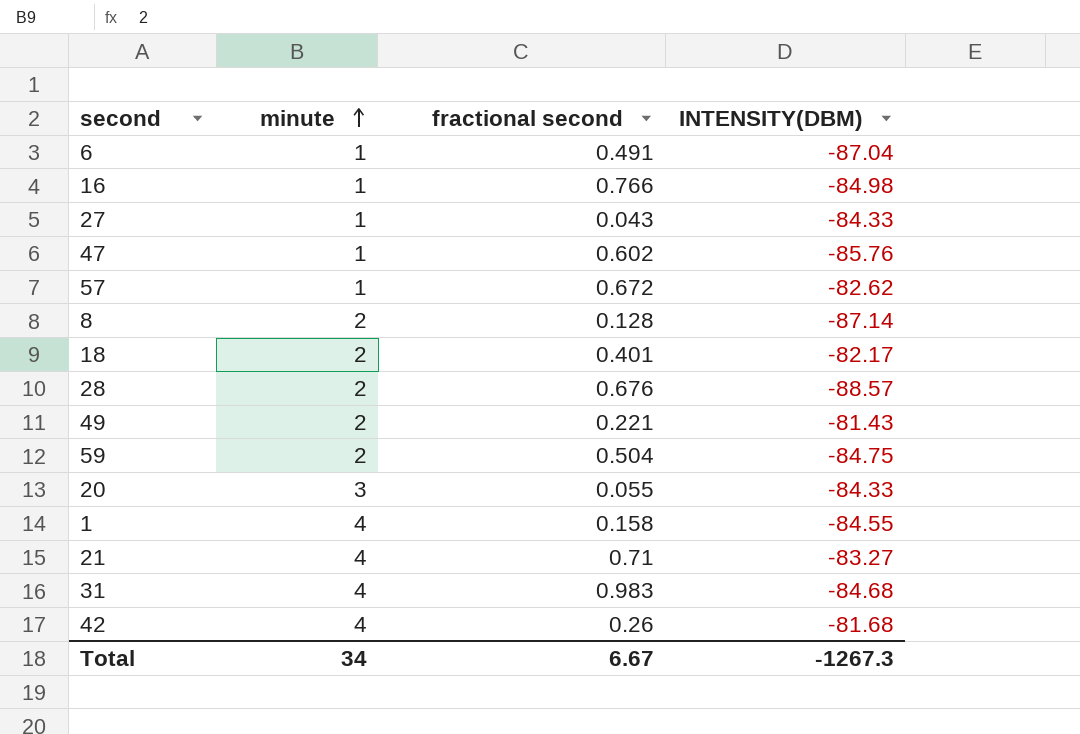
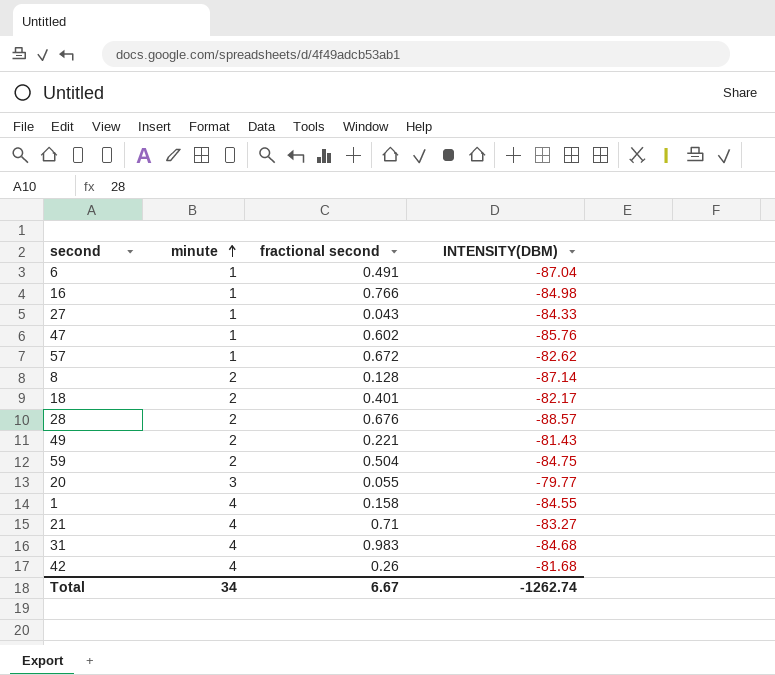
20 | INTENSITY(DBM): -84.33 -> -79.77
Total | INTENSITY(DBM): -1267.3 -> -1262.74

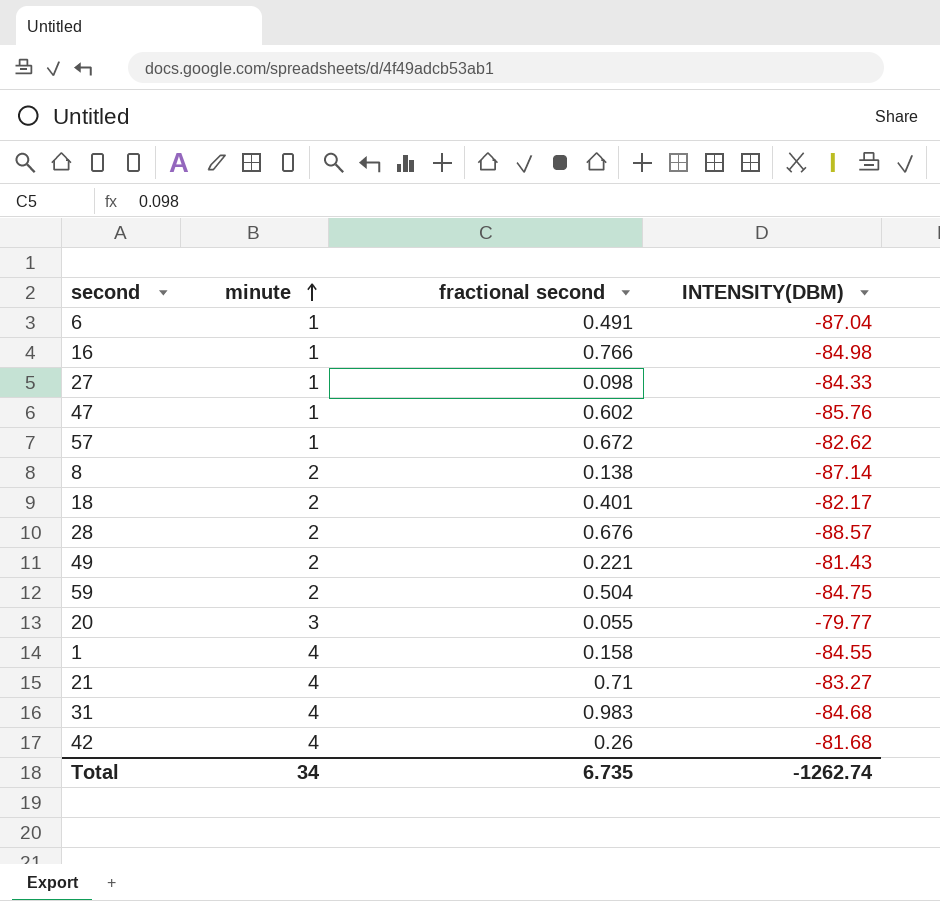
27 | fractional second: 0.043 -> 0.098
8 | fractional second: 0.128 -> 0.138
Total | fractional second: 6.67 -> 6.735

